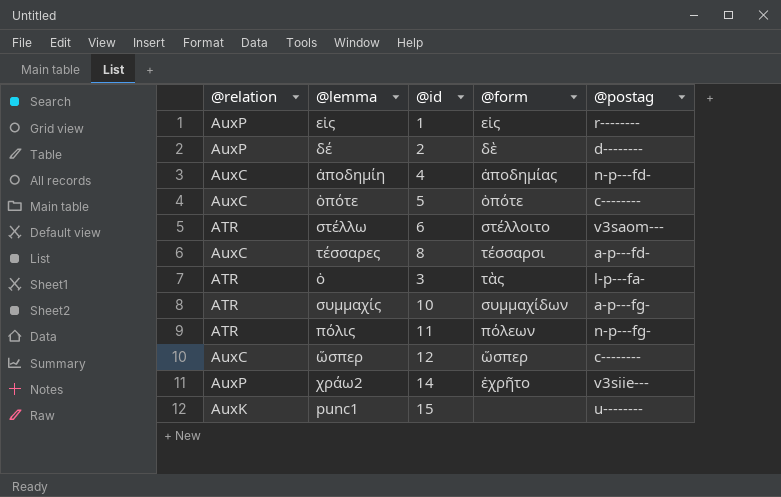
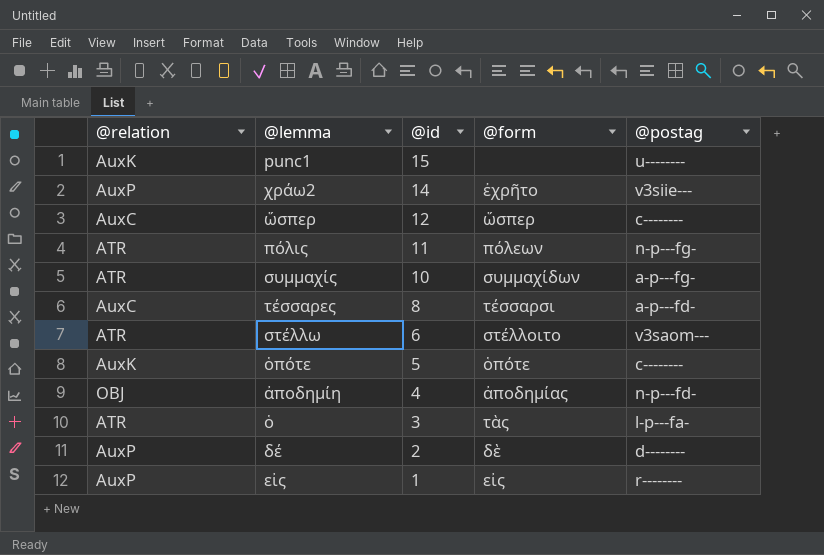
row order: none -> @id descending
ὁπότε | @relation: AuxC -> AuxK
ἀποδημίη | @relation: AuxC -> OBJ

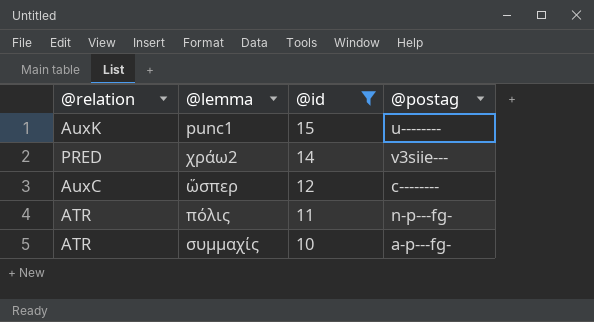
filter: none -> @id >= 10
column @form | position: 4 -> none
χράω2 | @relation: AuxP -> PRED

